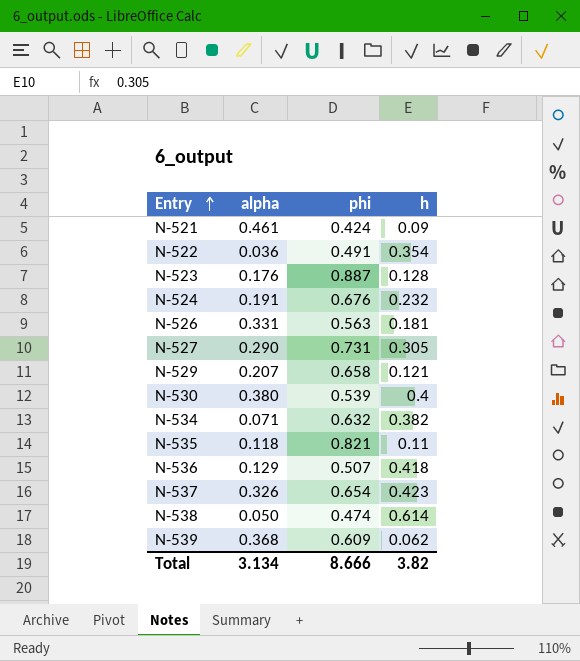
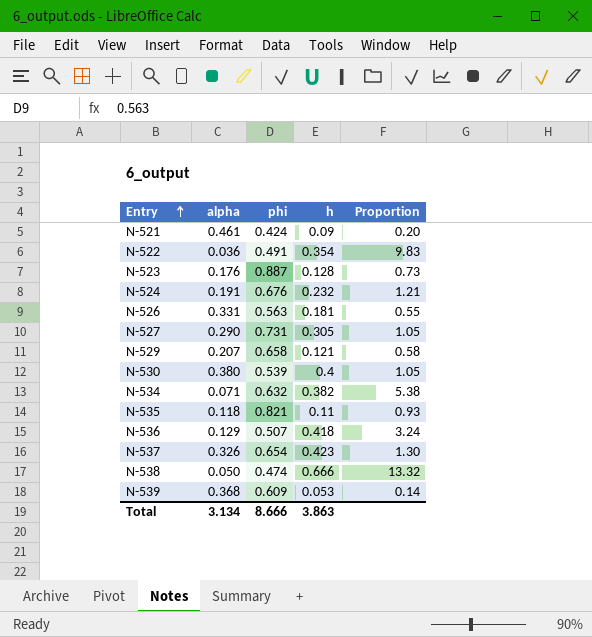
column Proportion | formula: none -> [h] / [alpha]
N-538 | h: 0.614 -> 0.666
N-539 | h: 0.062 -> 0.053
Total | h: 3.82 -> 3.863

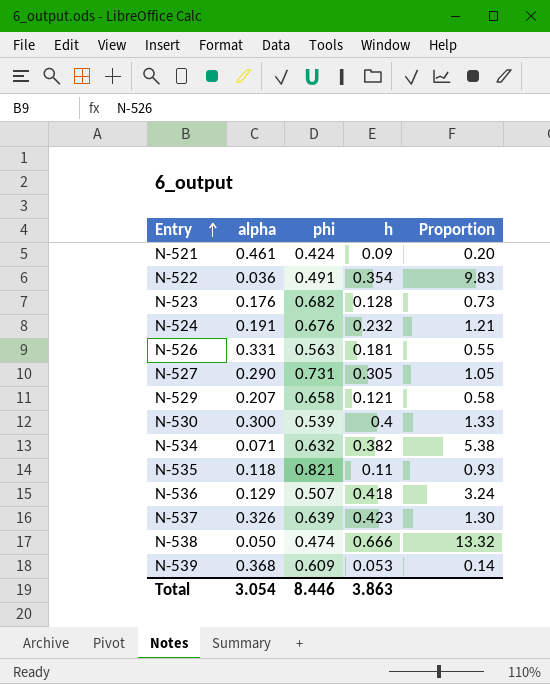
N-523 | phi: 0.887 -> 0.682
N-530 | alpha: 0.380 -> 0.300
N-530 | Proportion: 1.05 -> 1.33
N-537 | phi: 0.654 -> 0.639
Total | alpha: 3.134 -> 3.054
Total | phi: 8.666 -> 8.446

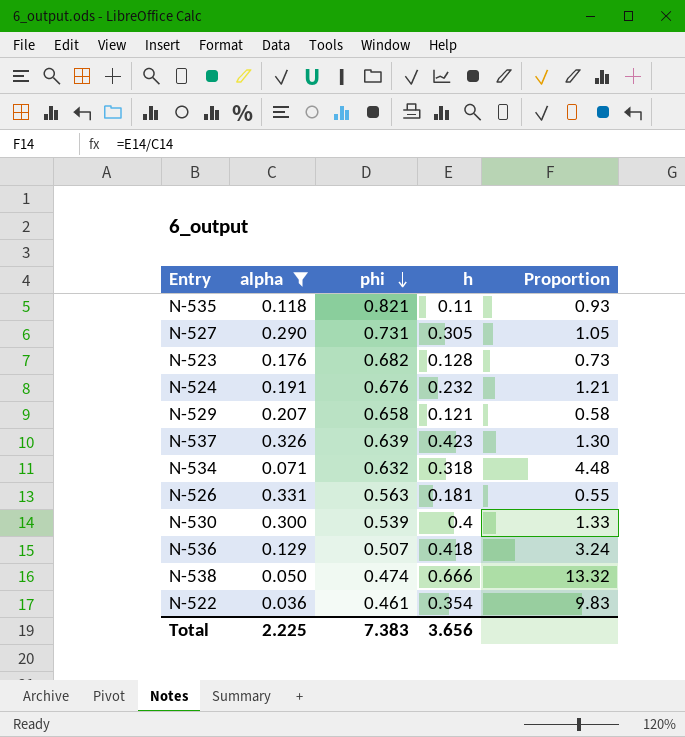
filter: none -> alpha <= 0.331
row order: Entry ascending -> phi descending
N-534 | h: 0.382 -> 0.318
N-534 | Proportion: 5.38 -> 4.48
N-522 | phi: 0.491 -> 0.461
Total | alpha: 3.054 -> 2.225
Total | phi: 8.446 -> 7.383
Total | h: 3.863 -> 3.656

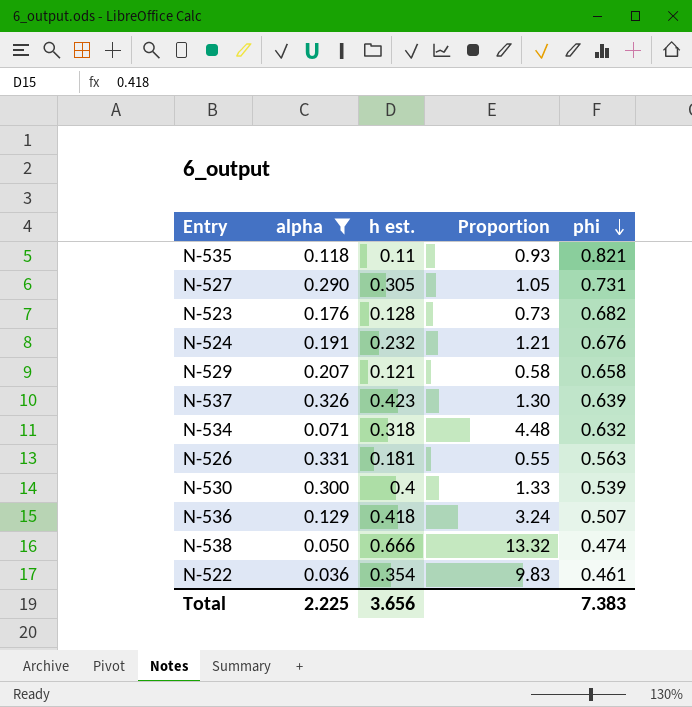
column name: h -> h est.
column phi | position: 3 -> 5

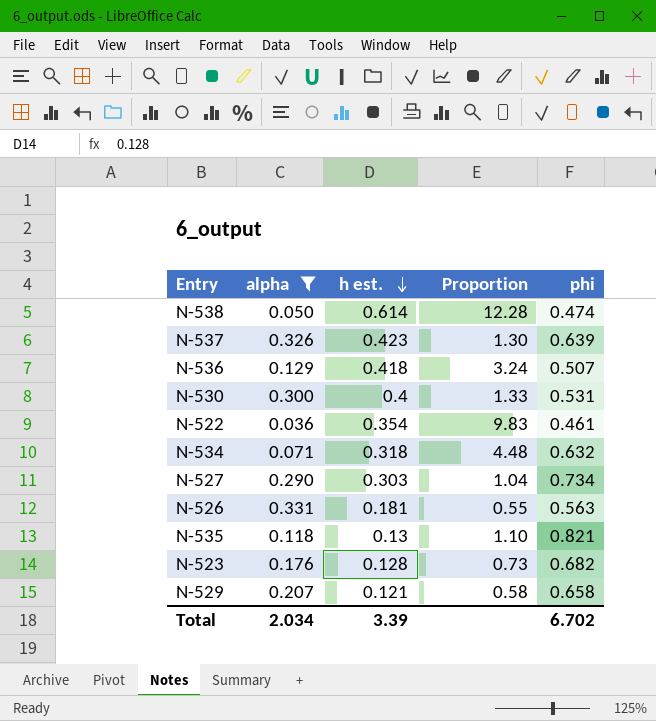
row order: phi descending -> h est. descending
row N-524: 0.191 | 0.232 | 1.21 | 0.676 -> none
N-538 | h est.: 0.666 -> 0.614
N-538 | Proportion: 13.32 -> 12.28
N-530 | phi: 0.539 -> 0.531
N-527 | h est.: 0.305 -> 0.303
N-527 | Proportion: 1.05 -> 1.04
N-527 | phi: 0.731 -> 0.734
N-535 | h est.: 0.11 -> 0.13
N-535 | Proportion: 0.93 -> 1.10
Total | alpha: 2.225 -> 2.034
Total | h est.: 3.656 -> 3.39
Total | phi: 7.383 -> 6.702

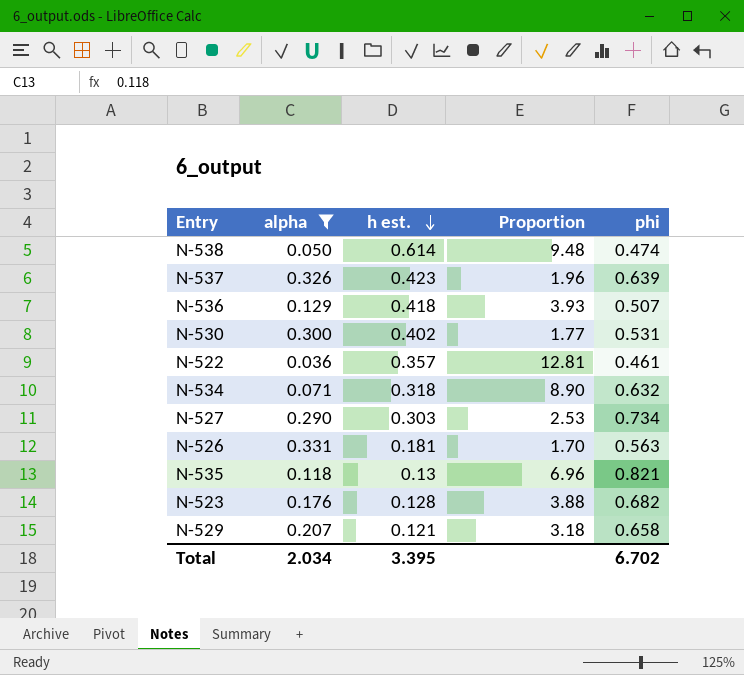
column Proportion | formula: [h est.] / [alpha] -> [phi] / [alpha]
N-530 | h est.: 0.4 -> 0.402
N-522 | h est.: 0.354 -> 0.357
Total | h est.: 3.39 -> 3.395

